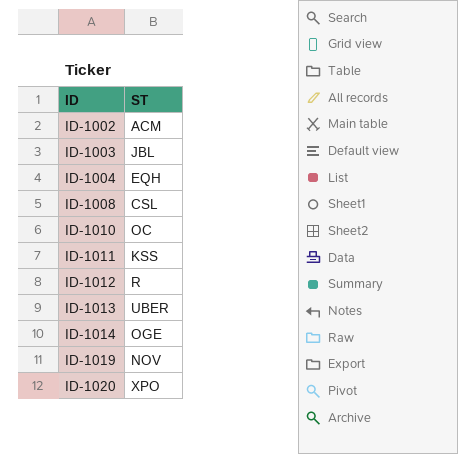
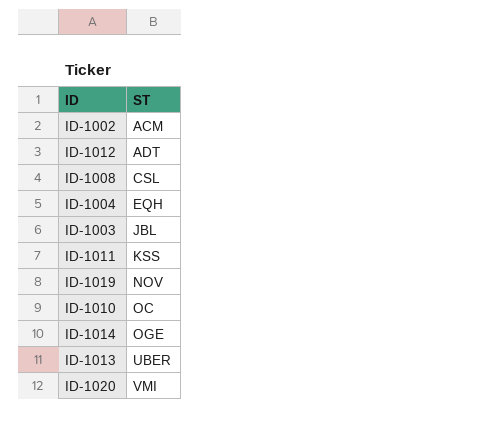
row order: ID ascending -> ST ascending
ID-1012 | ST: R -> ADT
ID-1020 | ST: XPO -> VMI

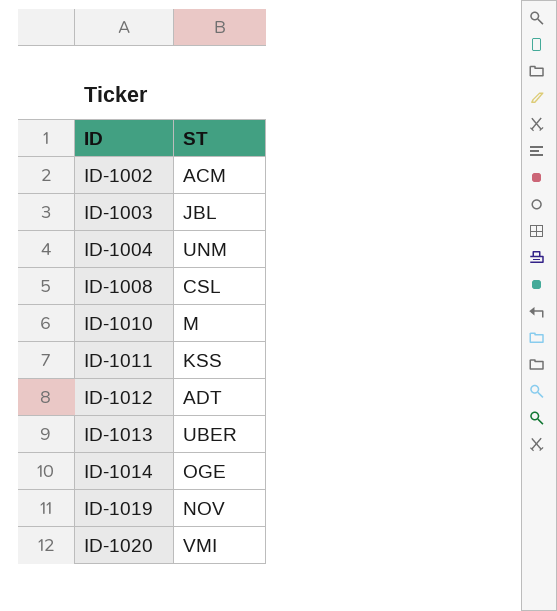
row order: ST ascending -> ID ascending
ID-1004 | ST: EQH -> UNM
ID-1010 | ST: OC -> M

